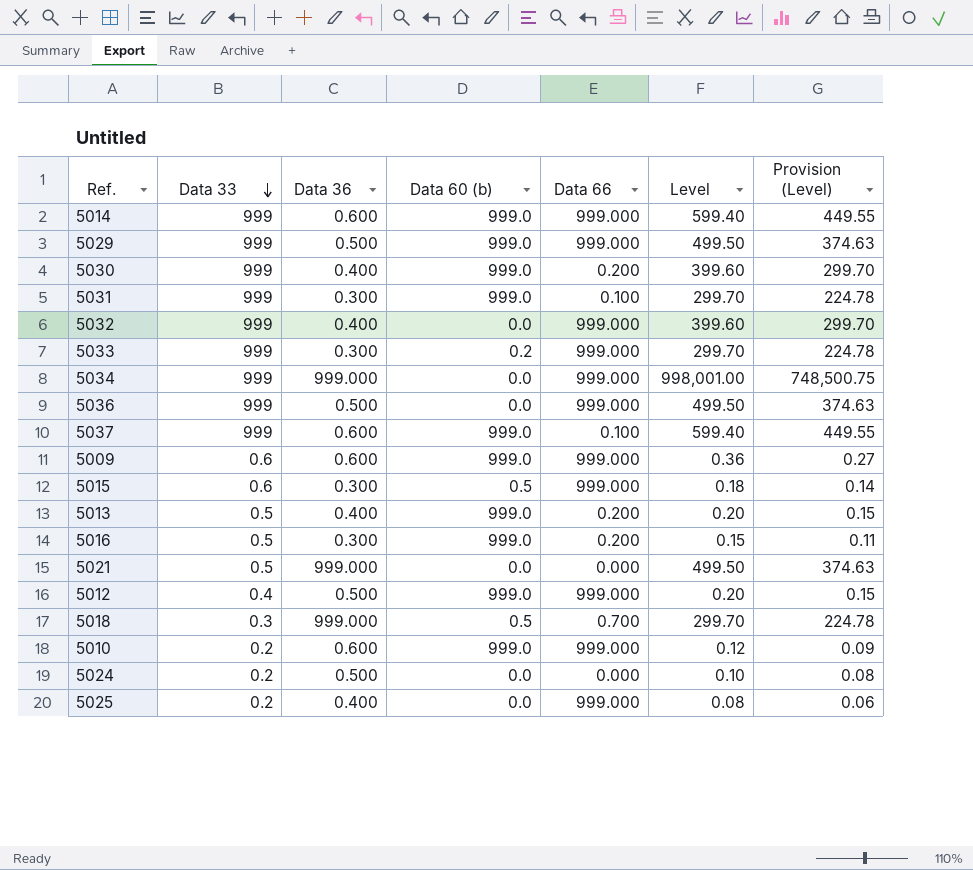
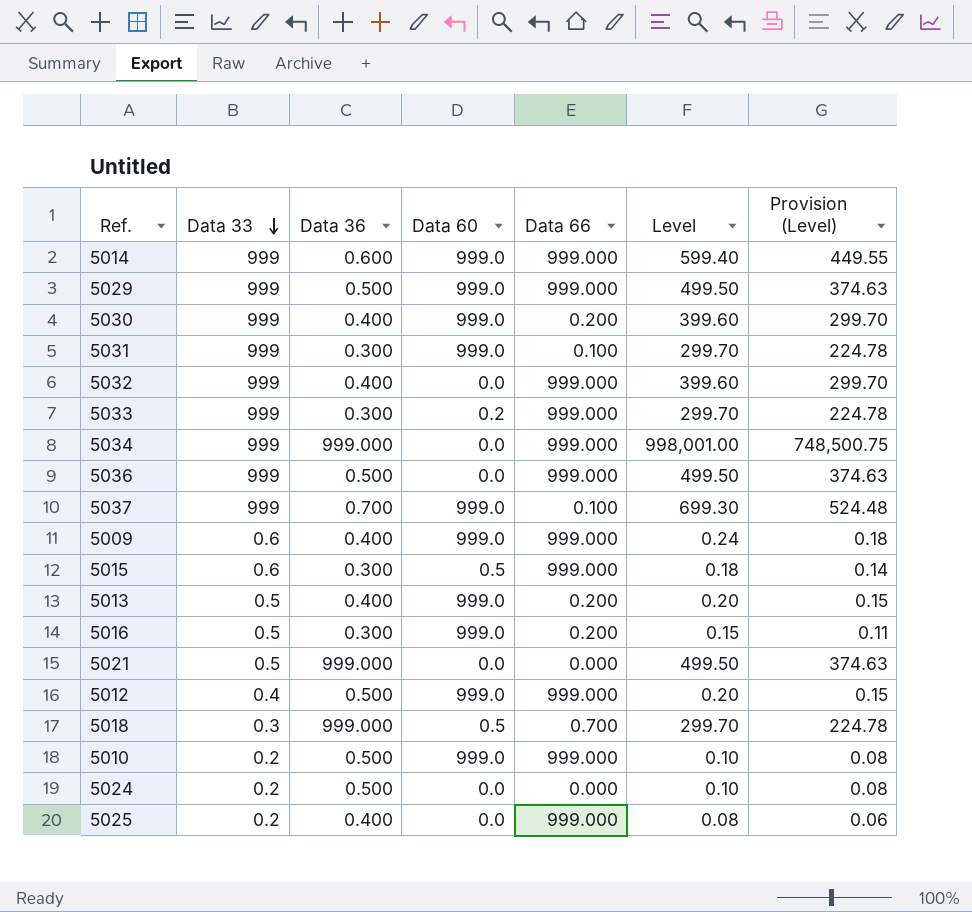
column name: Data 60 (b) -> Data 60
5037 | Data 36: 0.600 -> 0.700
5037 | Level: 599.40 -> 699.30
5037 | Provision (Level): 449.55 -> 524.48
5009 | Data 36: 0.600 -> 0.400
5009 | Level: 0.36 -> 0.24
5009 | Provision (Level): 0.27 -> 0.18
5010 | Data 36: 0.600 -> 0.500
5010 | Level: 0.12 -> 0.10
5010 | Provision (Level): 0.09 -> 0.08

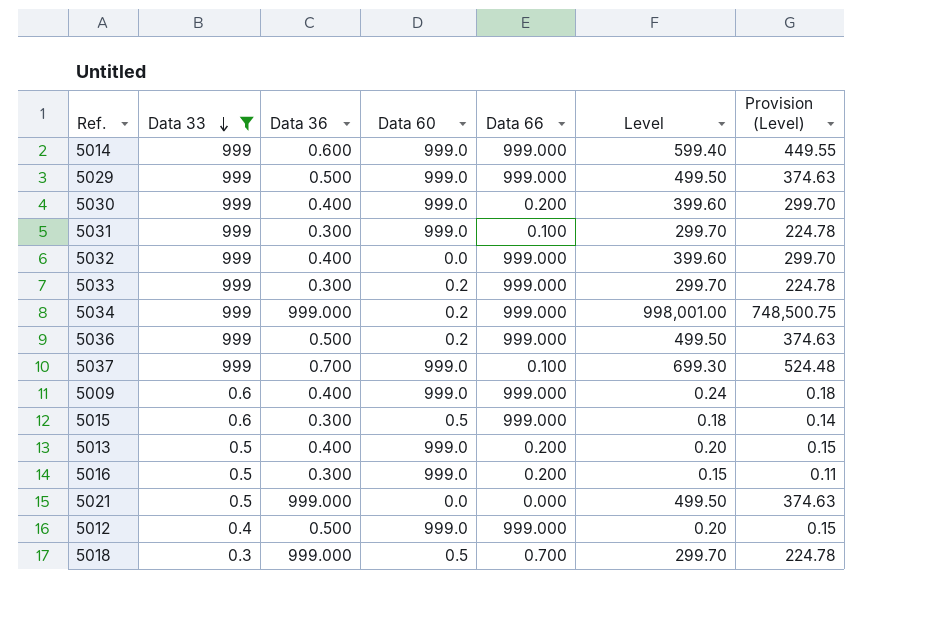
filter: none -> Data 33 != 0.2
5034 | Data 60: 0.0 -> 0.2
5036 | Data 60: 0.0 -> 0.2

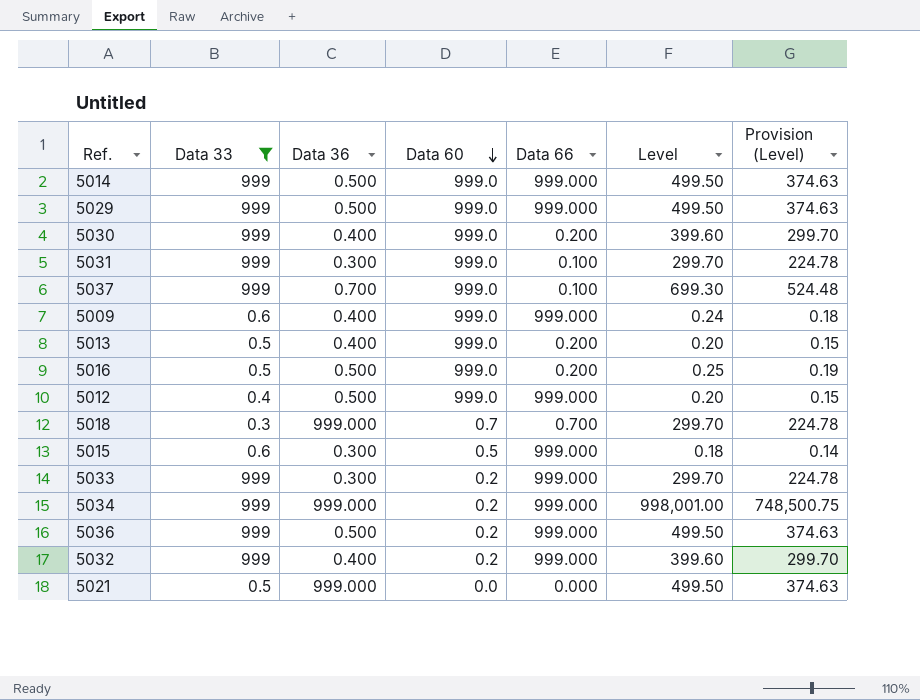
row order: Data 33 descending -> Data 60 descending
5014 | Data 36: 0.600 -> 0.500
5014 | Level: 599.40 -> 499.50
5014 | Provision (Level): 449.55 -> 374.63
5016 | Data 36: 0.300 -> 0.500
5016 | Level: 0.15 -> 0.25
5016 | Provision (Level): 0.11 -> 0.19
5018 | Data 60: 0.5 -> 0.7
5032 | Data 60: 0.0 -> 0.2

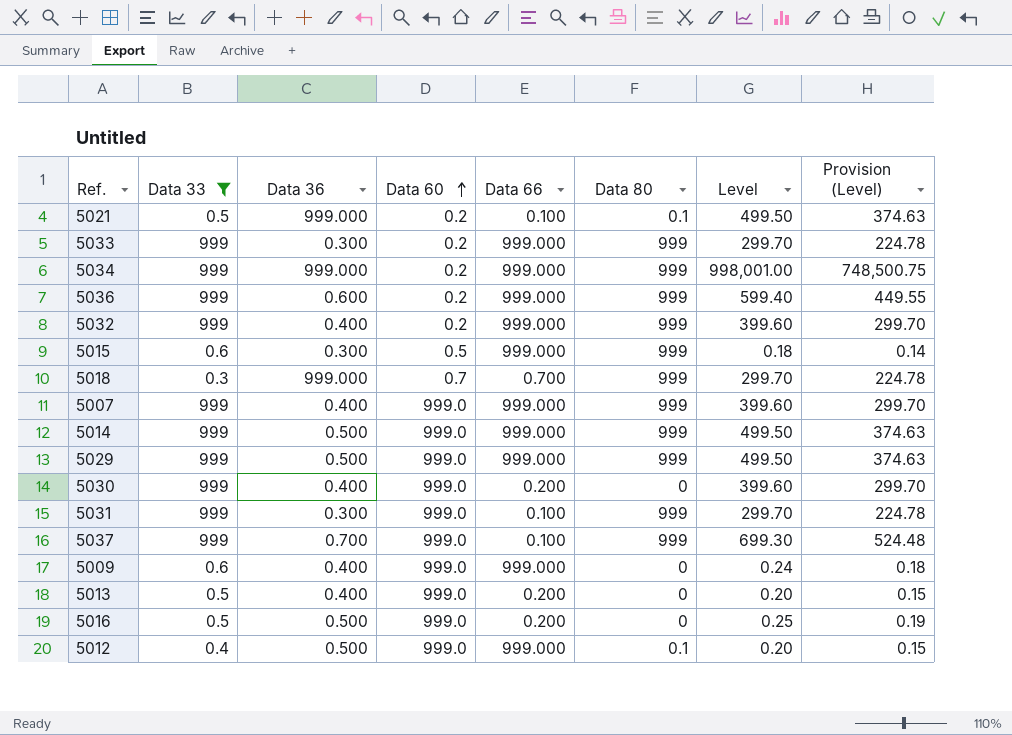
row order: Data 60 descending -> Data 60 ascending
column Data 80 | position: none -> 6
5021 | Data 60: 0.0 -> 0.2
5021 | Data 66: 0.000 -> 0.100
5036 | Data 36: 0.500 -> 0.600
5036 | Level: 499.50 -> 599.40
5036 | Provision (Level): 374.63 -> 449.55
row 5007: none -> 999 | 0.400 | 999.0 | 999.000 | 999 | 399.60 | 299.70

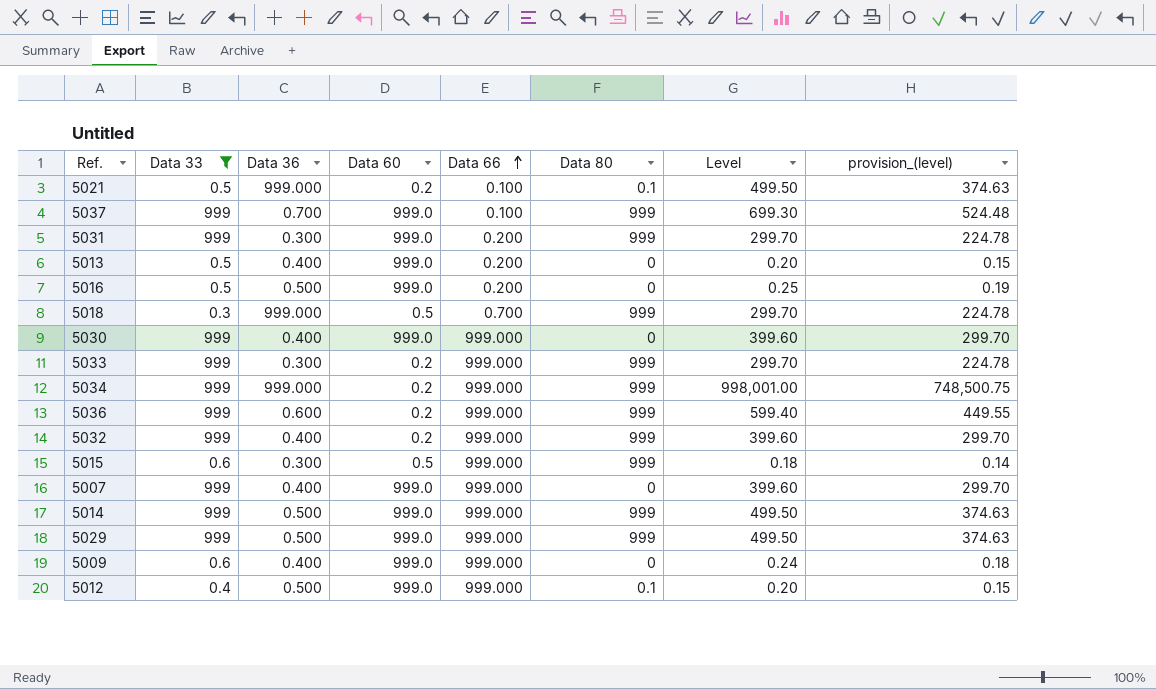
row order: Data 60 ascending -> Data 66 ascending
column name: Provision (Level) -> provision_(level)
5031 | Data 66: 0.100 -> 0.200
5018 | Data 60: 0.7 -> 0.5
5030 | Data 66: 0.200 -> 999.000
5007 | Data 80: 999 -> 0

